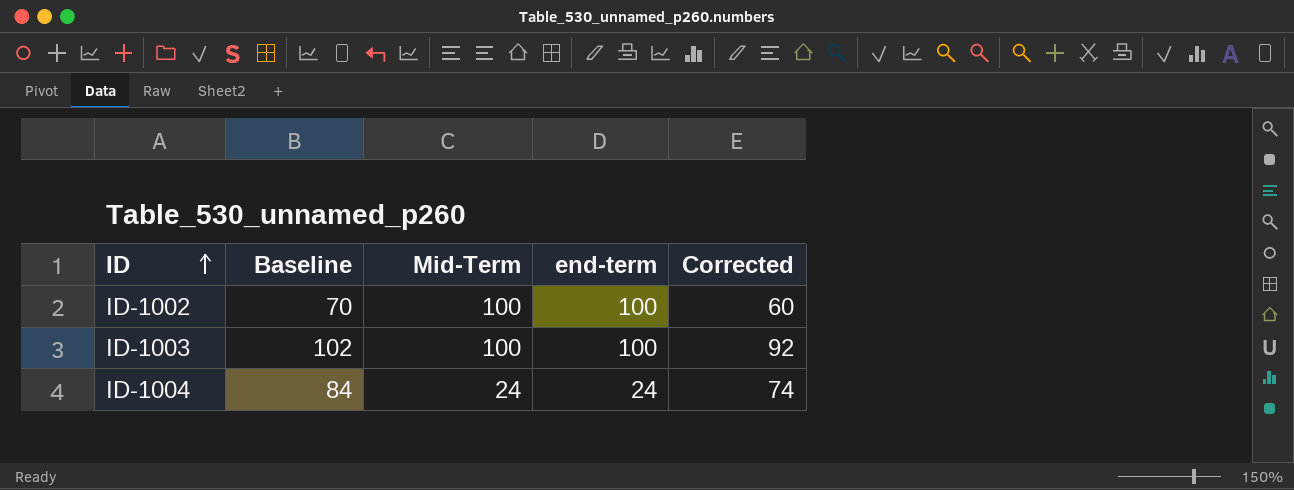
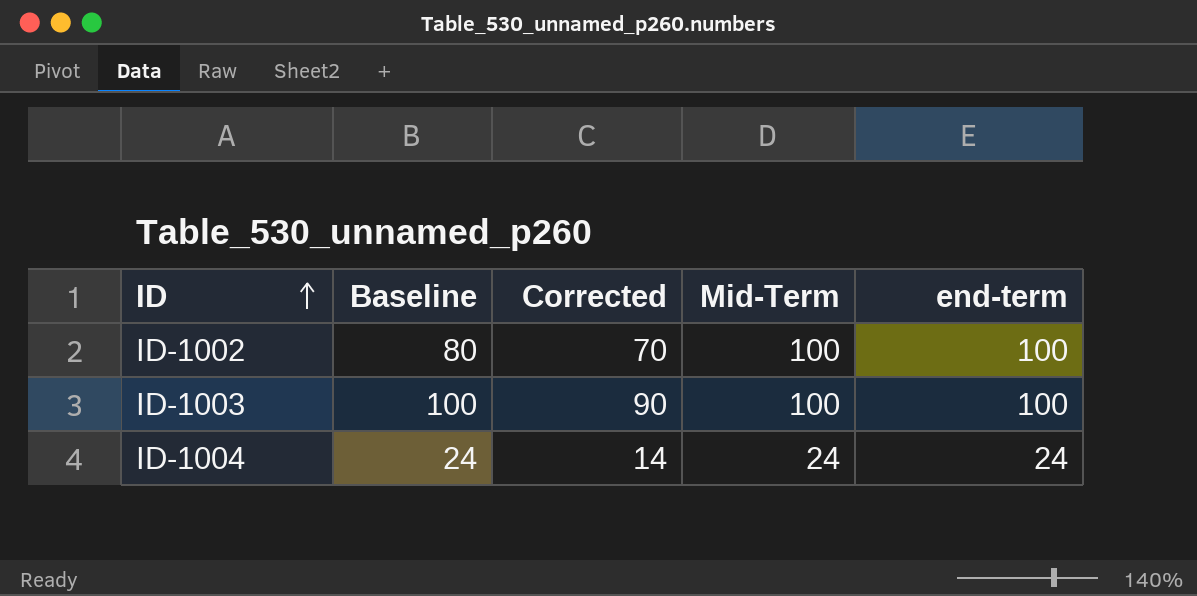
column Corrected | position: 5 -> 3
ID-1002 | Baseline: 70 -> 80
ID-1002 | Corrected: 60 -> 70
ID-1003 | Baseline: 102 -> 100
ID-1003 | Corrected: 92 -> 90
ID-1004 | Baseline: 84 -> 24
ID-1004 | Corrected: 74 -> 14

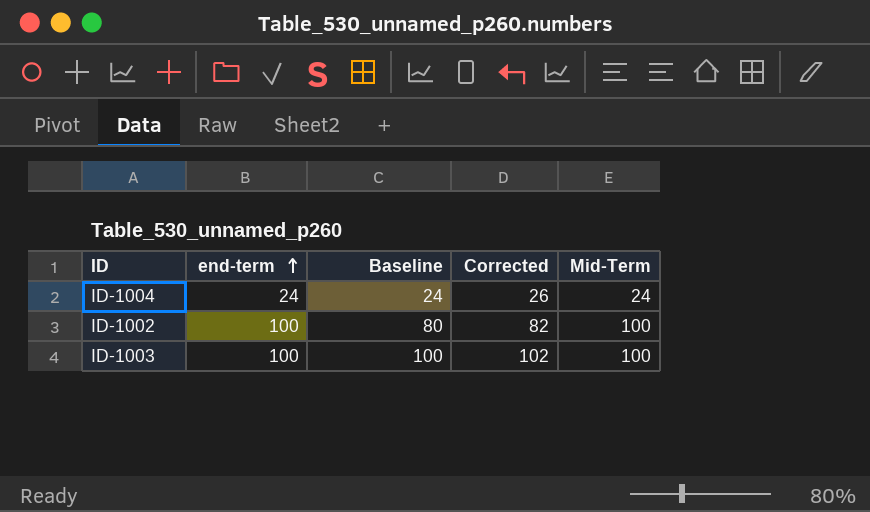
row order: ID ascending -> end-term ascending
column end-term | position: 5 -> 2
column Corrected | formula: [Baseline] - 10 -> [Baseline] + 2

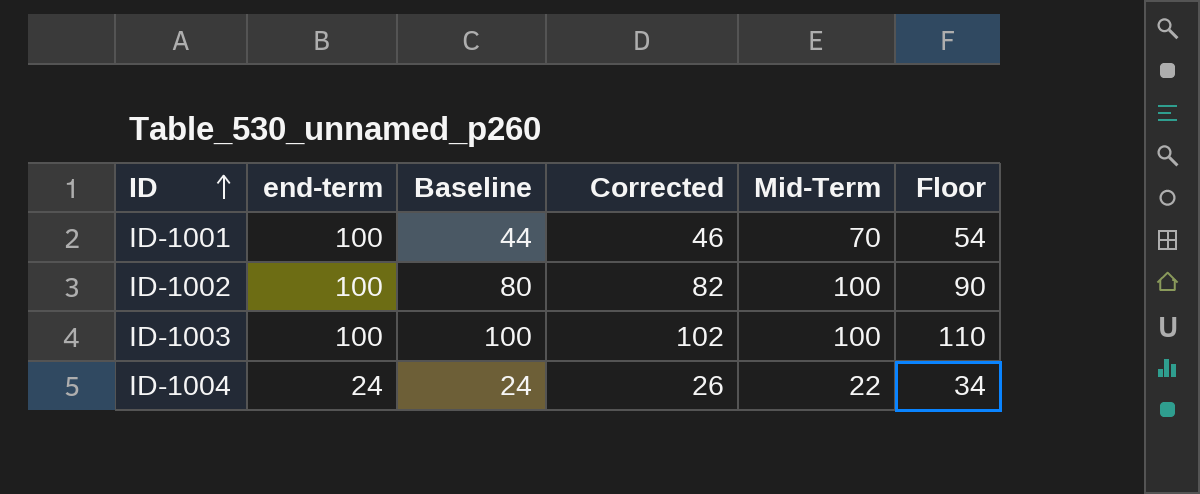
row order: end-term ascending -> ID ascending
column Floor | formula: none -> [Baseline] + 10
row ID-1001: none -> 100 | 44 | 46 | 70 | 54
ID-1004 | Mid-Term: 24 -> 22

